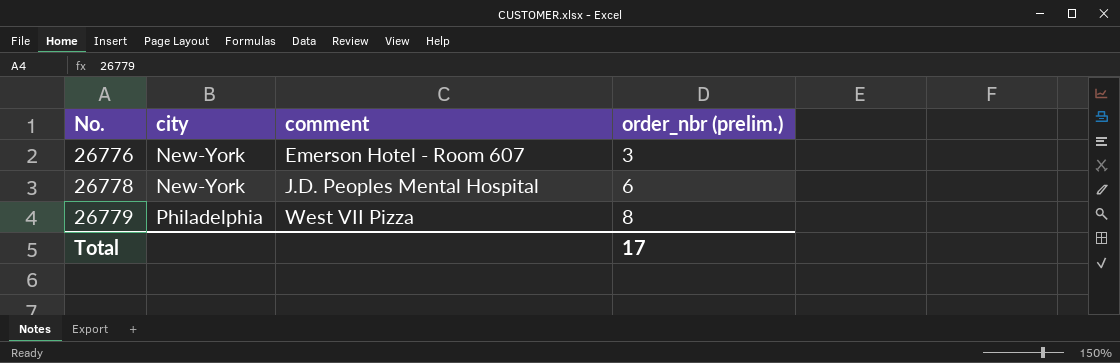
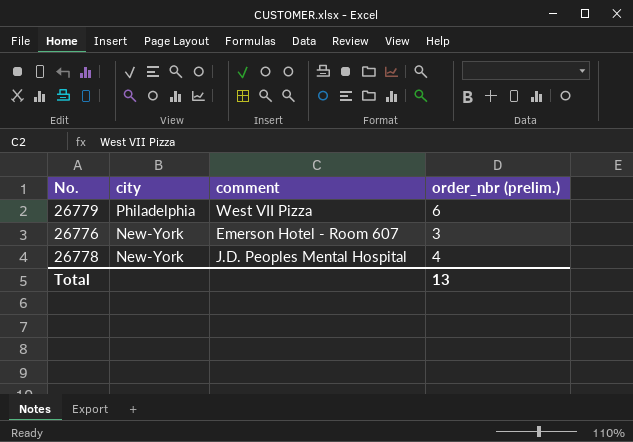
row order: No. ascending -> city descending
26779 | order_nbr (prelim.): 8 -> 6
26778 | order_nbr (prelim.): 6 -> 4
Total | order_nbr (prelim.): 17 -> 13

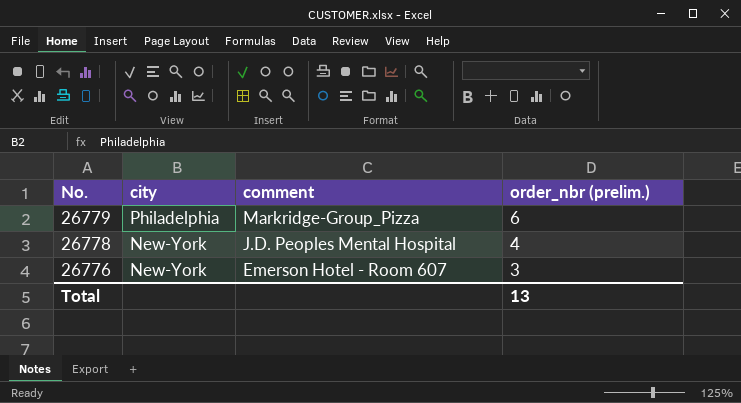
row order: city descending -> No. descending
26779 | comment: West VII Pizza -> Markridge-Group_Pizza

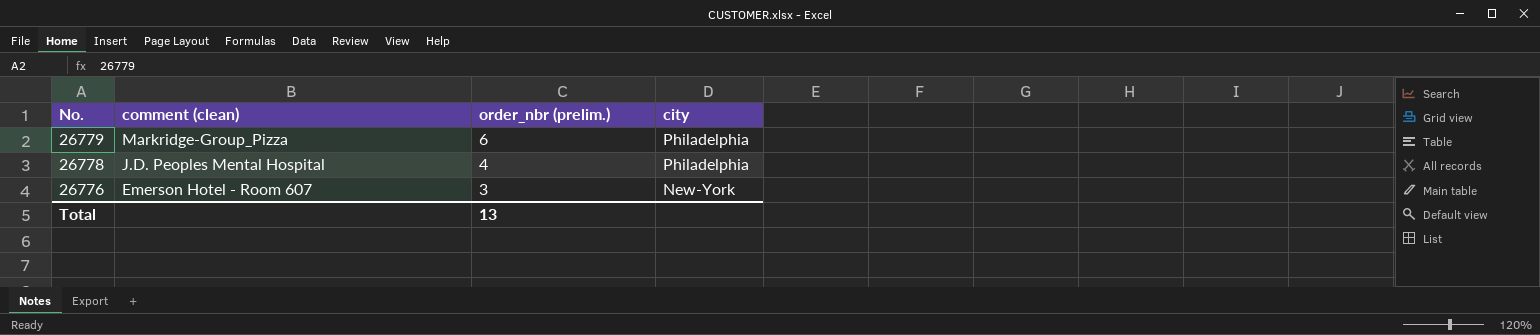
column name: comment -> comment (clean)
column city | position: 2 -> 4
26778 | city: New-York -> Philadelphia

